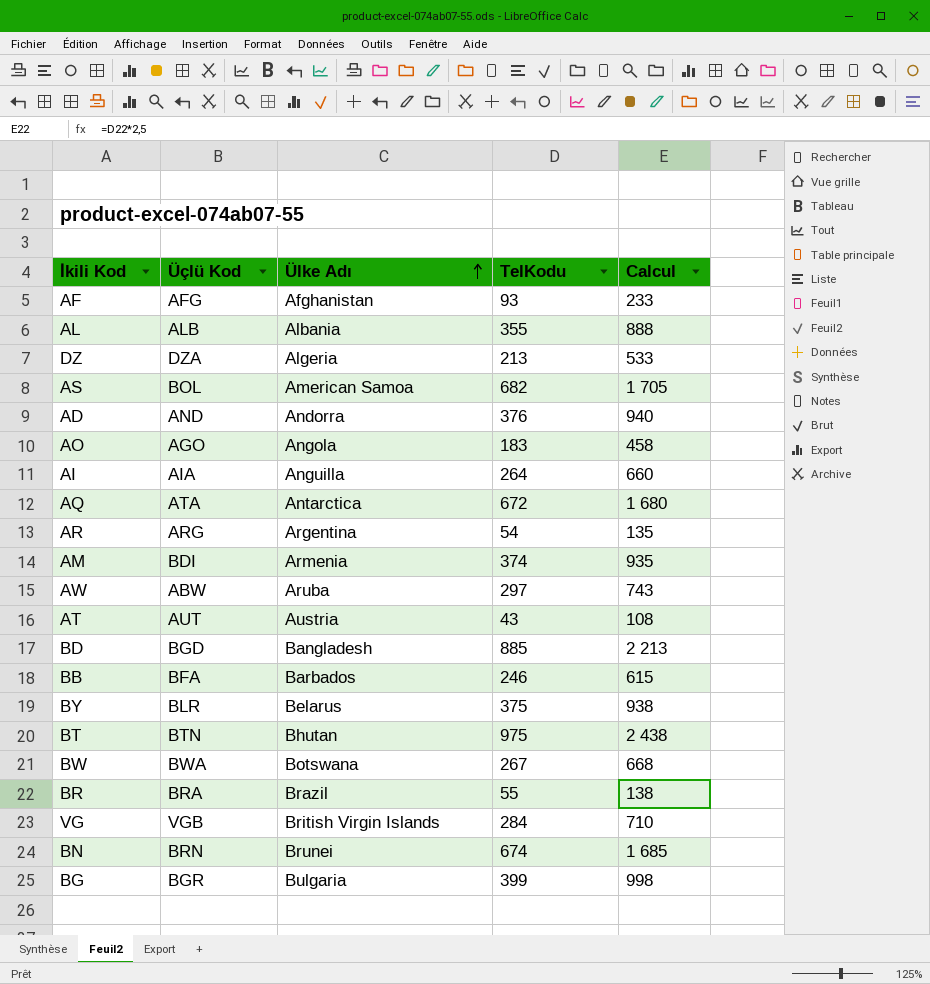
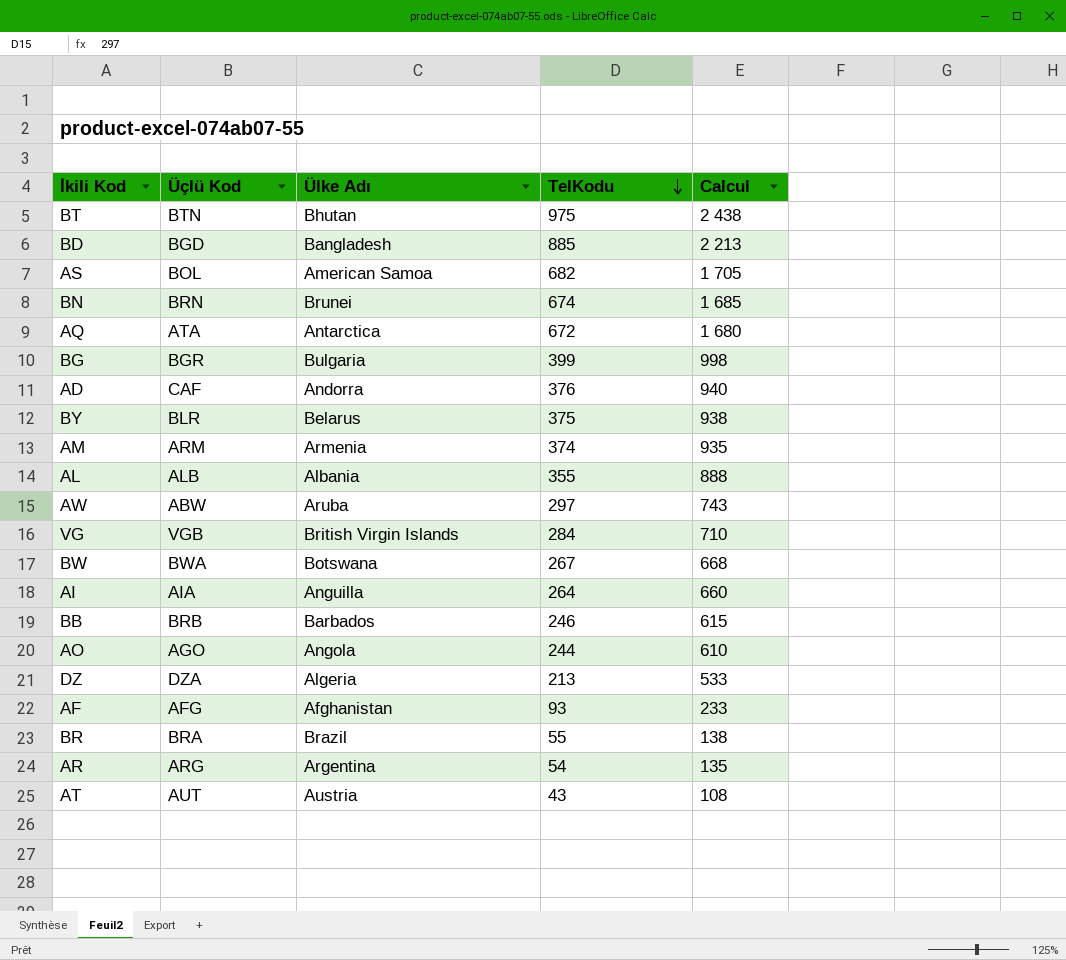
row order: Ülke Adı ascending -> TelKodu descending
AD | Üçlü Kod: AND -> CAF
AM | Üçlü Kod: BDI -> ARM
BB | Üçlü Kod: BFA -> BRB
AO | TelKodu: 183 -> 244
AO | Calcul: 458 -> 610

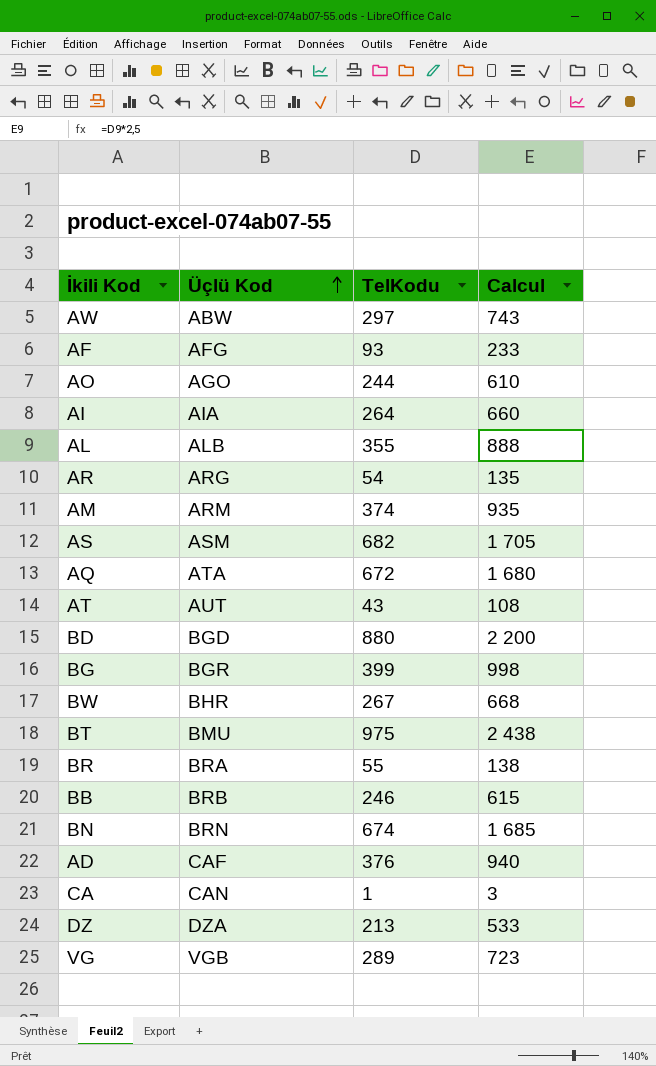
row order: TelKodu descending -> Üçlü Kod ascending
column Ülke Adı | position: 3 -> none
row BY: BLR | Belarus | 375 | 938 -> none
AS | Üçlü Kod: BOL -> ASM
BD | TelKodu: 885 -> 880
BD | Calcul: 2 213 -> 2 200
BW | Üçlü Kod: BWA -> BHR
BT | Üçlü Kod: BTN -> BMU
row CA: none -> CAN | 1 | 3
VG | TelKodu: 284 -> 289
VG | Calcul: 710 -> 723

